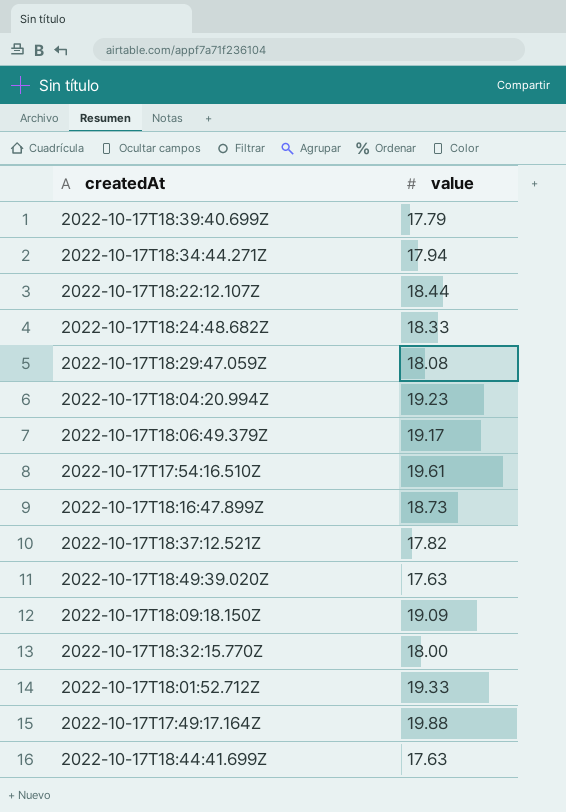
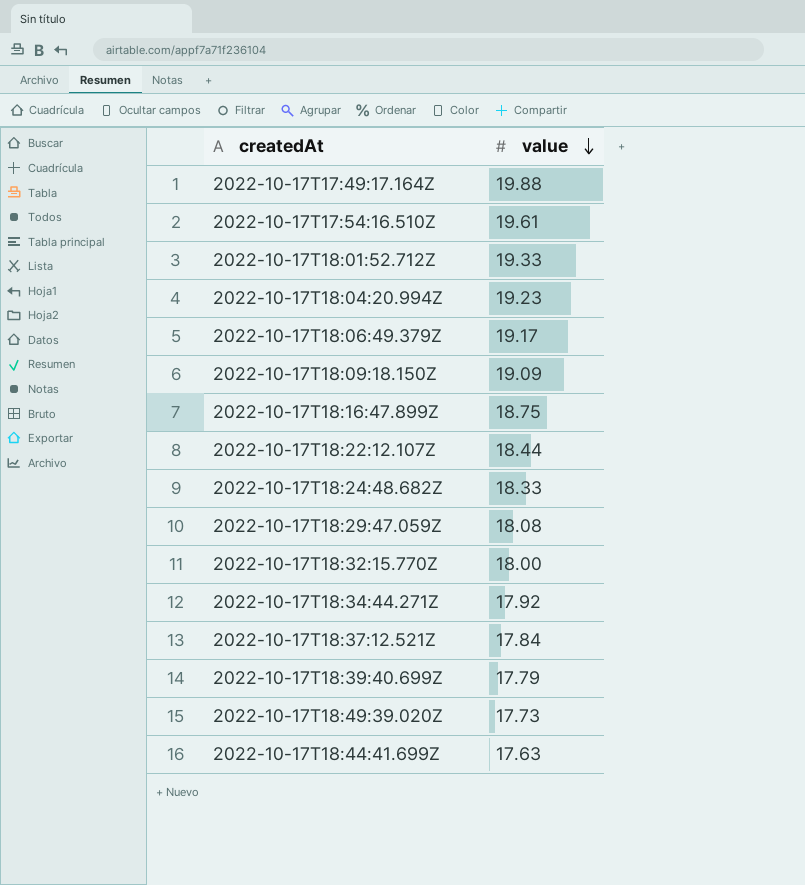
row order: none -> value descending
2022-10-17T18:16:47.899Z | value: 18.73 -> 18.75
2022-10-17T18:34:44.271Z | value: 17.94 -> 17.92
2022-10-17T18:37:12.521Z | value: 17.82 -> 17.84
2022-10-17T18:49:39.020Z | value: 17.63 -> 17.73

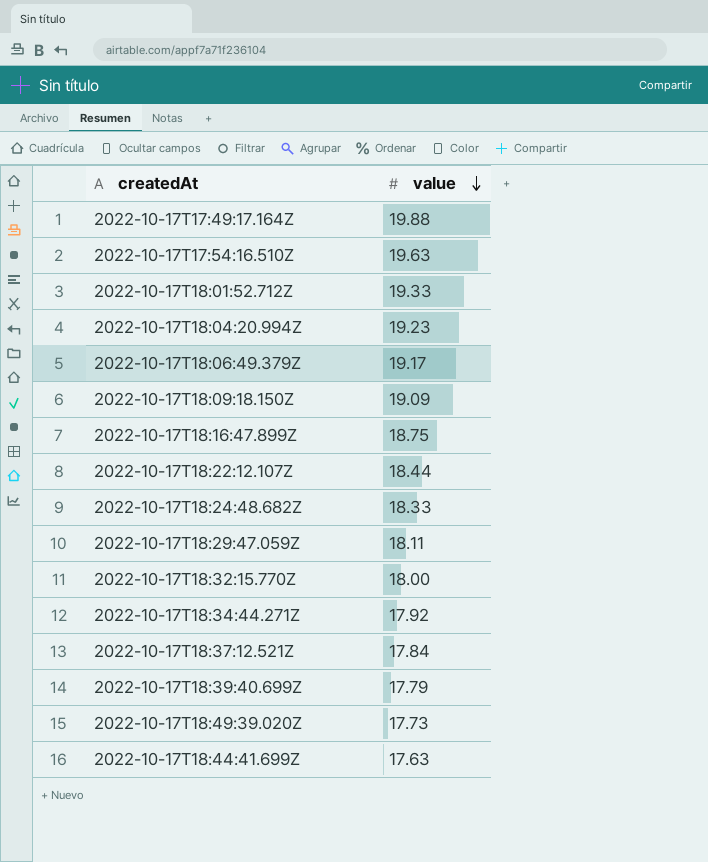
2022-10-17T17:54:16.510Z | value: 19.61 -> 19.63
2022-10-17T18:29:47.059Z | value: 18.08 -> 18.11

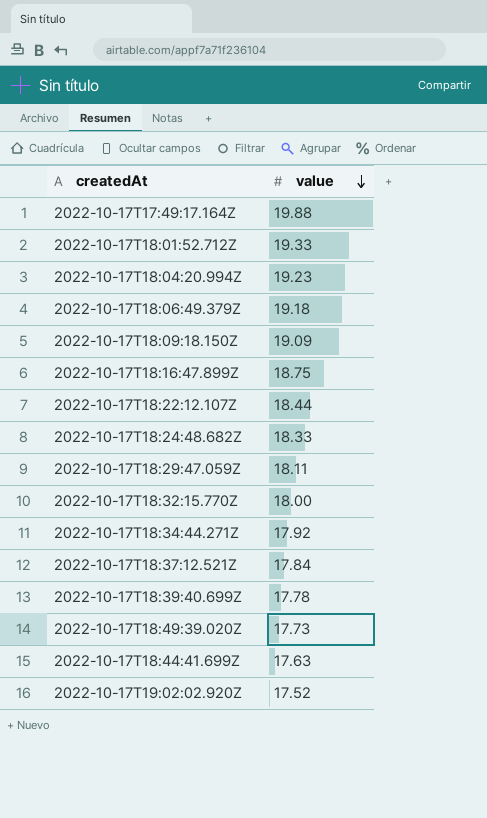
row 2022-10-17T17:54:16.510Z: 19.63 -> none
2022-10-17T18:06:49.379Z | value: 19.17 -> 19.18
2022-10-17T18:39:40.699Z | value: 17.79 -> 17.78
row 2022-10-17T19:02:02.920Z: none -> 17.52

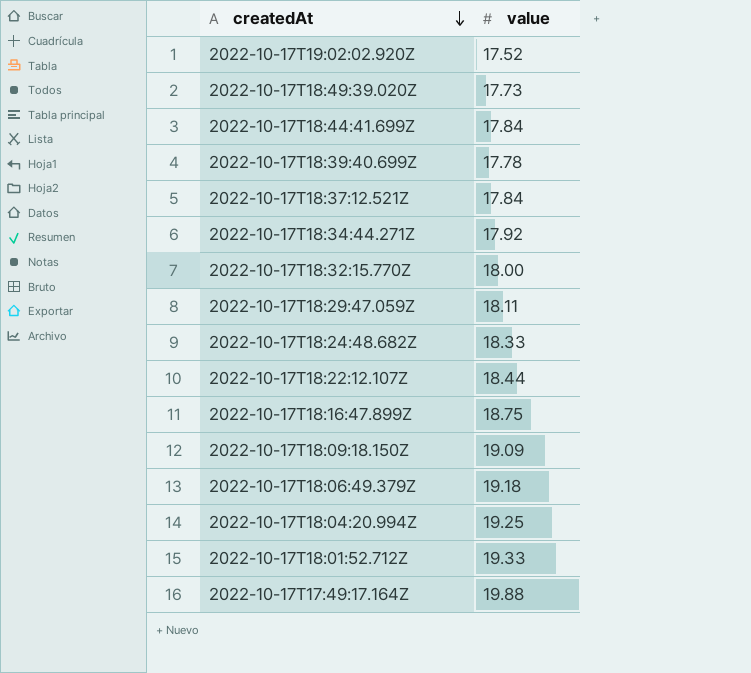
row order: value descending -> createdAt descending
2022-10-17T18:44:41.699Z | value: 17.63 -> 17.84
2022-10-17T18:04:20.994Z | value: 19.23 -> 19.25

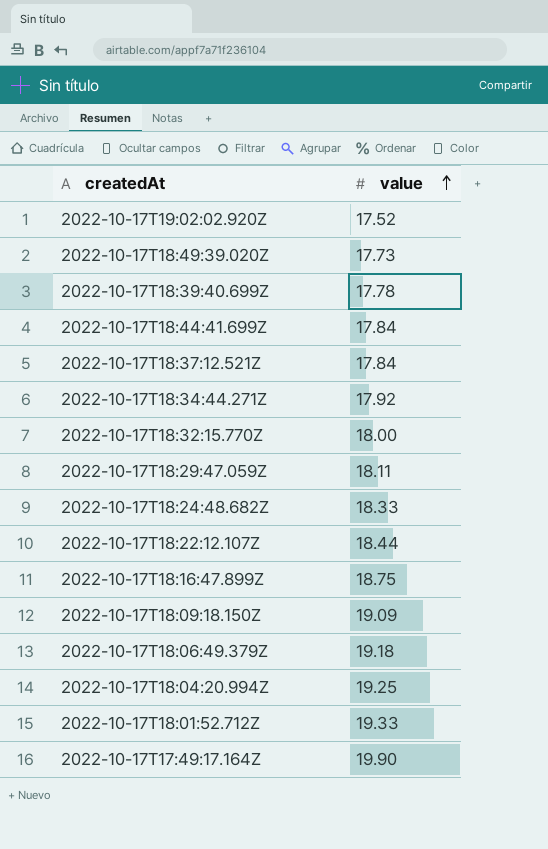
row order: createdAt descending -> value ascending
2022-10-17T17:49:17.164Z | value: 19.88 -> 19.90

